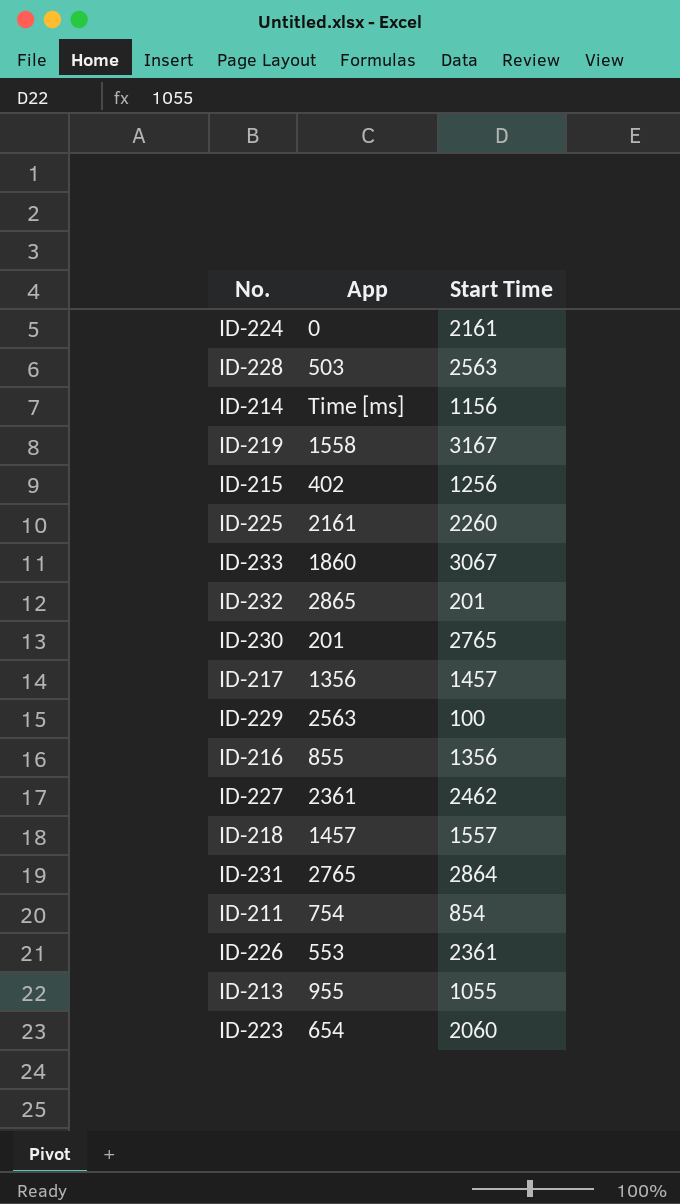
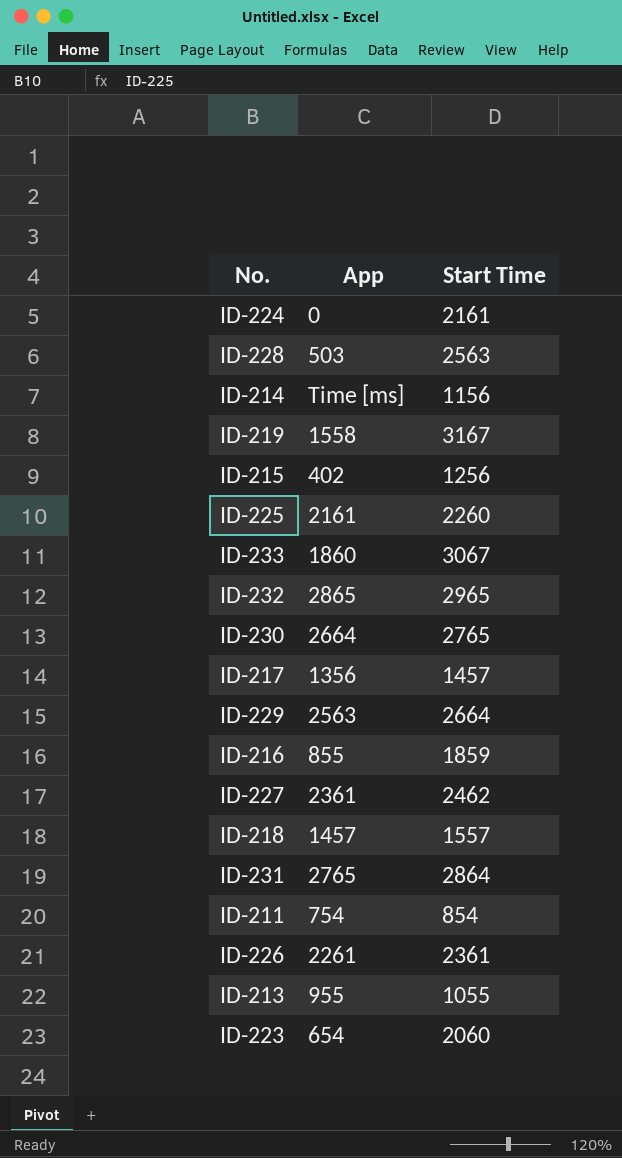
ID-232 | Start Time: 201 -> 2965
ID-230 | App: 201 -> 2664
ID-229 | Start Time: 100 -> 2664
ID-216 | Start Time: 1356 -> 1859
ID-226 | App: 553 -> 2261

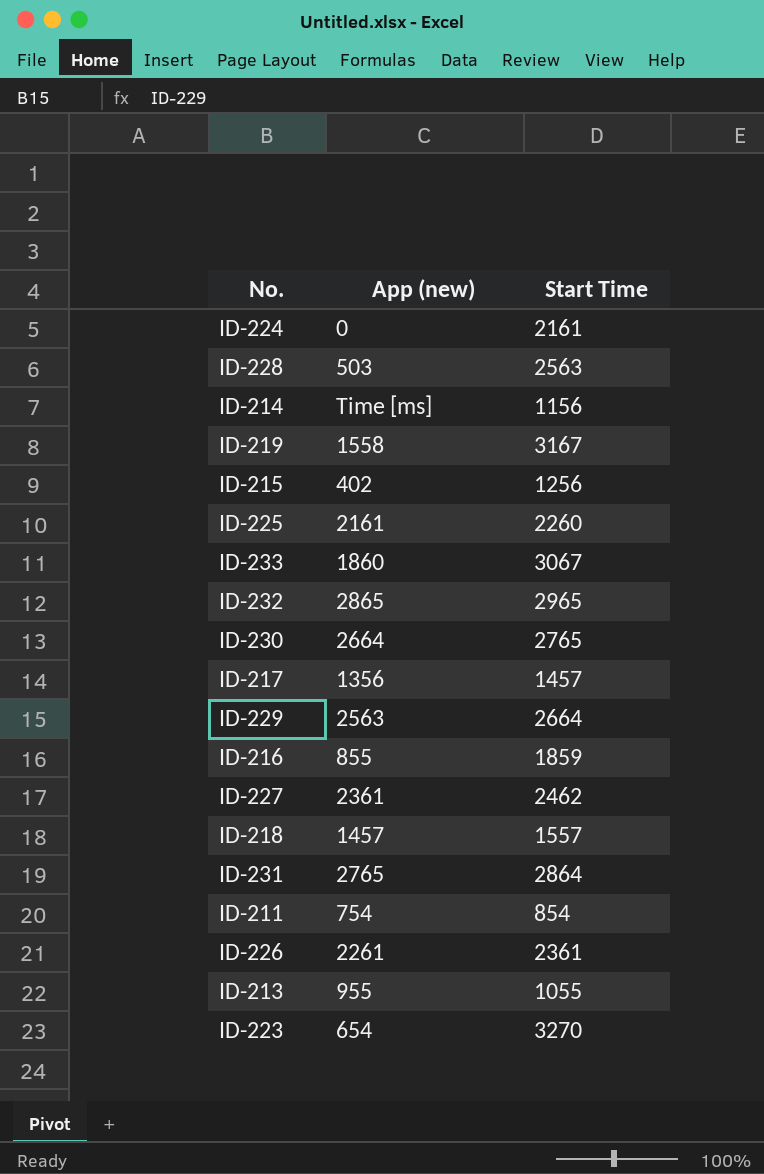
column name: App -> App (new)
ID-223 | Start Time: 2060 -> 3270

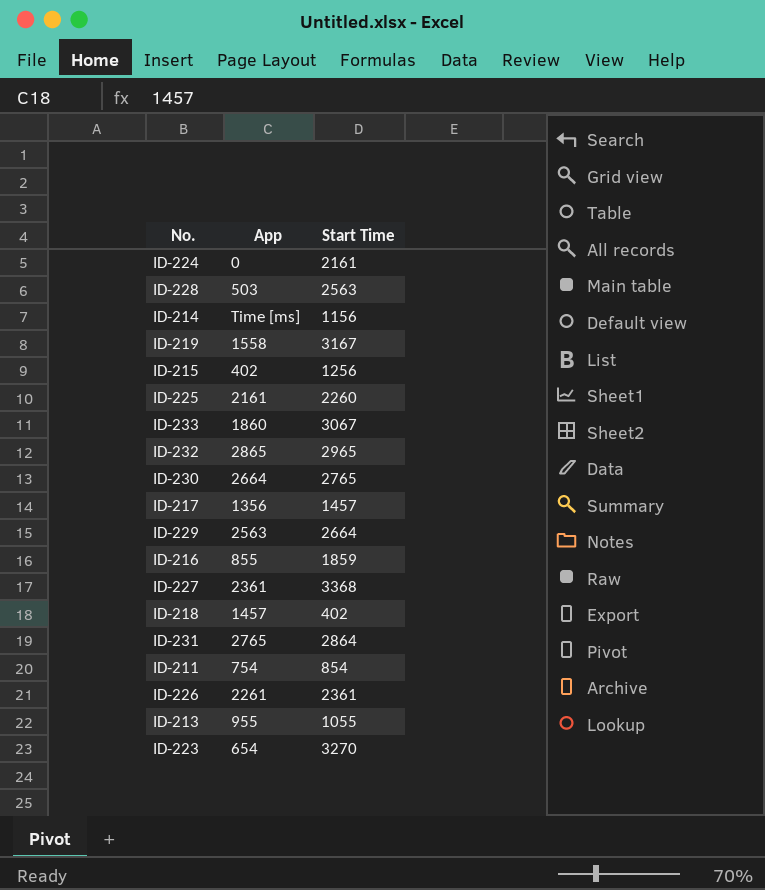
column name: App (new) -> App
ID-227 | Start Time: 2462 -> 3368
ID-218 | Start Time: 1557 -> 402

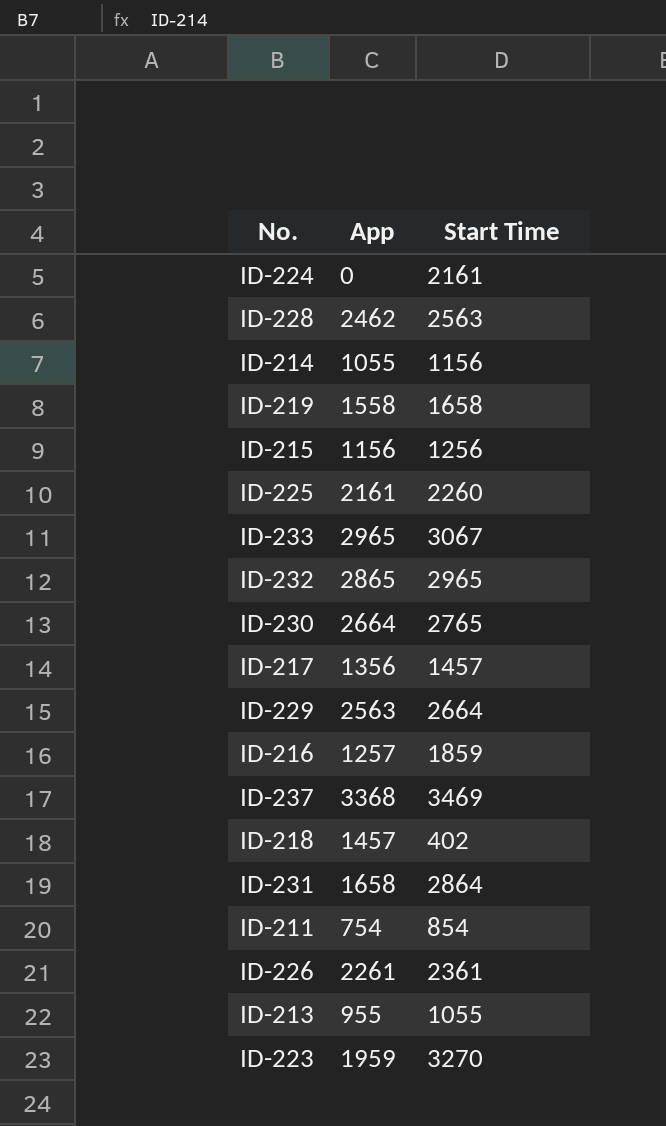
row ID-227: 2361 | 3368 -> none
ID-228 | App: 503 -> 2462
ID-214 | App: Time [ms] -> 1055
ID-219 | Start Time: 3167 -> 1658
ID-215 | App: 402 -> 1156
ID-233 | App: 1860 -> 2965
ID-216 | App: 855 -> 1257
row ID-237: none -> 3368 | 3469
ID-231 | App: 2765 -> 1658
ID-223 | App: 654 -> 1959

